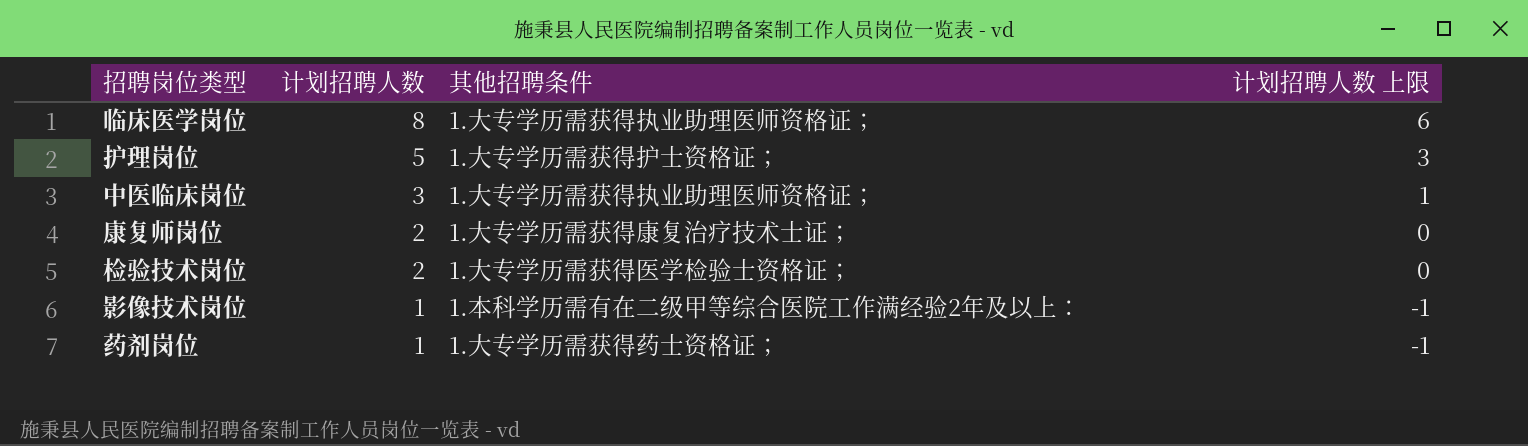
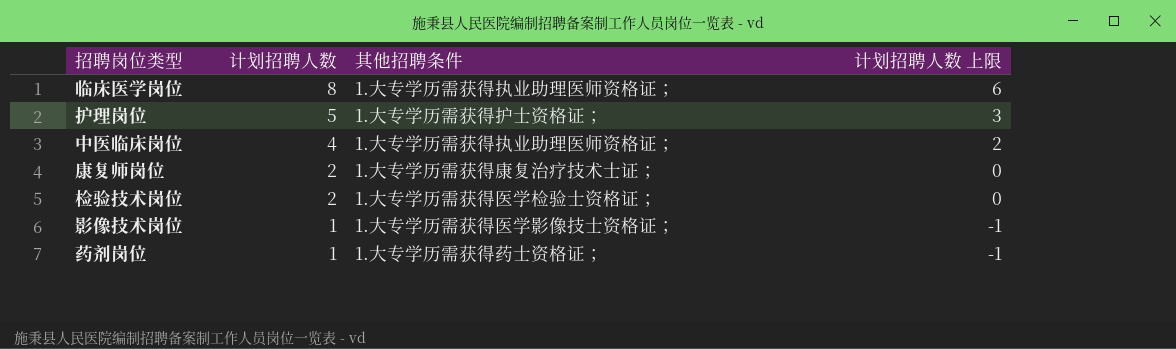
中医临床岗位 | 计划招聘人数: 3 -> 4
中医临床岗位 | 计划招聘人数 上限: 1 -> 2
影像技术岗位 | 其他招聘条件: 1.本科学历需有在二级甲等综合医院工作满经验2年及以上： -> 1.大专学历需获得医学影像技士资格证；

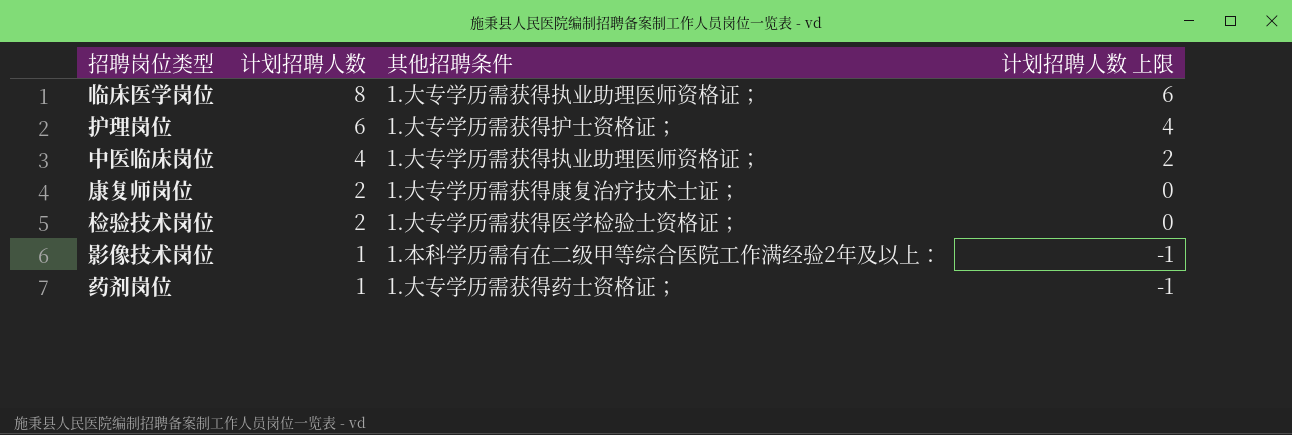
护理岗位 | 计划招聘人数: 5 -> 6
护理岗位 | 计划招聘人数 上限: 3 -> 4
影像技术岗位 | 其他招聘条件: 1.大专学历需获得医学影像技士资格证； -> 1.本科学历需有在二级甲等综合医院工作满经验2年及以上：

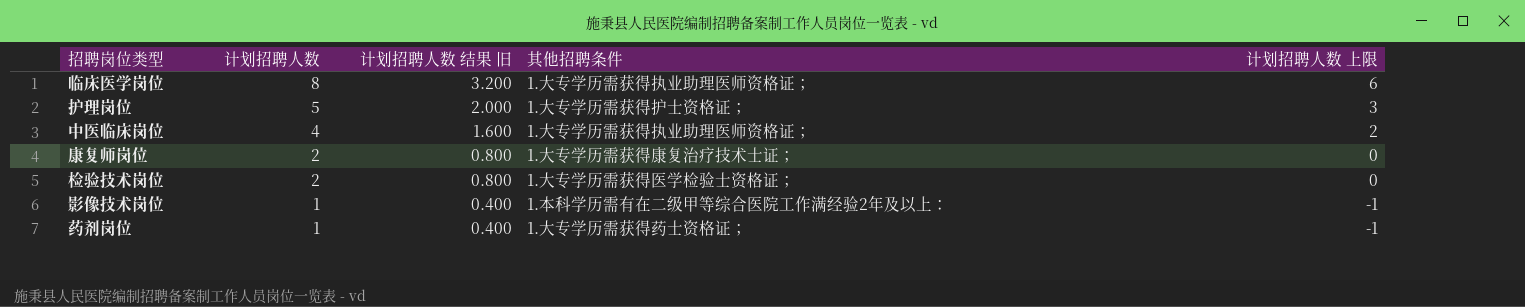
column 计划招聘人数 结果 旧 | formula: none -> [计划招聘人数] * 0.4
护理岗位 | 计划招聘人数: 6 -> 5
护理岗位 | 计划招聘人数 上限: 4 -> 3

